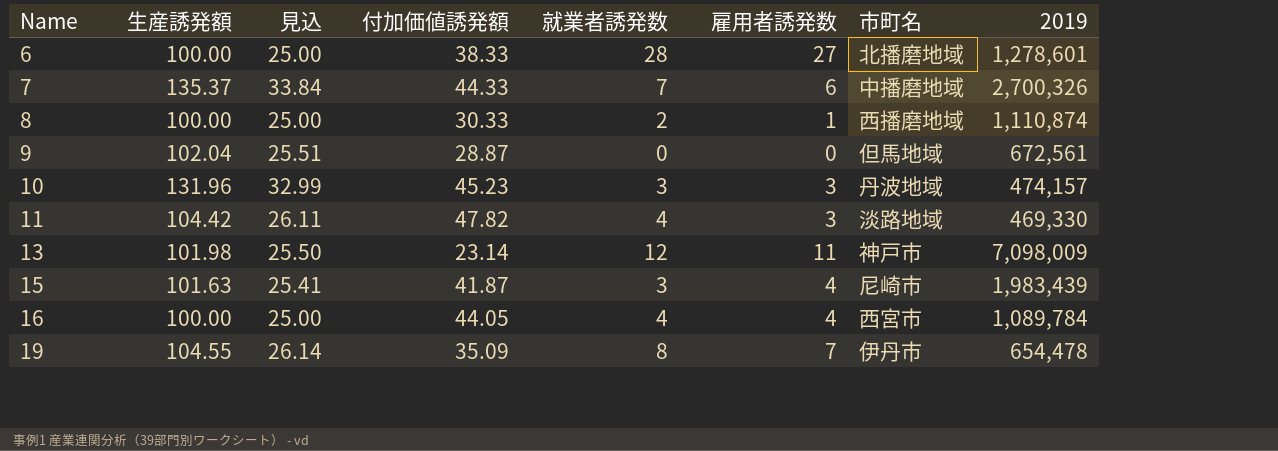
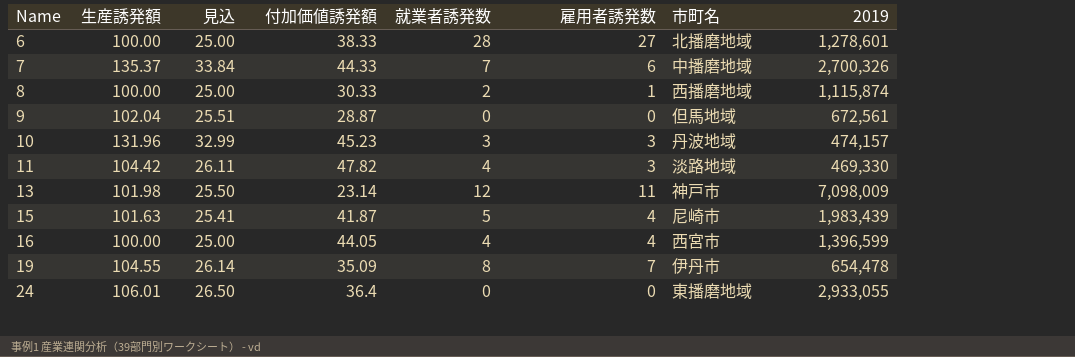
8 | 2019: 1,110,874 -> 1,115,874
15 | 就業者誘発数: 3 -> 5
16 | 2019: 1,089,784 -> 1,396,599
row 24: none -> 106.01 | 26.50 | 36.4 | 0 | 0 | 東播磨地域 | 2,933,055

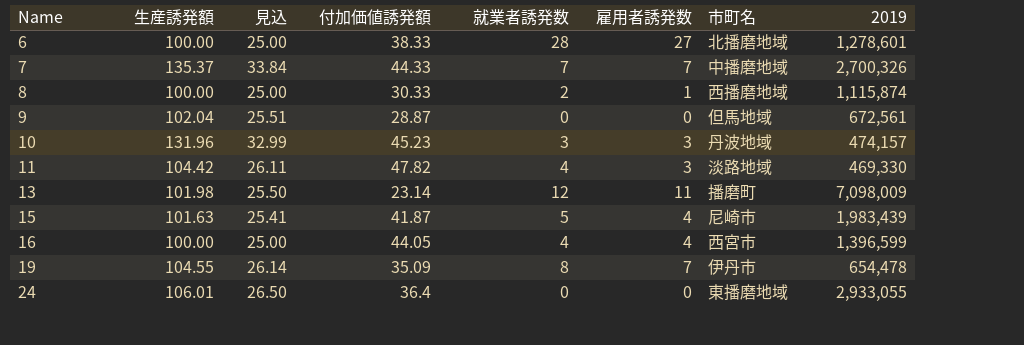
7 | 雇用者誘発数: 6 -> 7
13 | 市町名: 神戸市 -> 播磨町

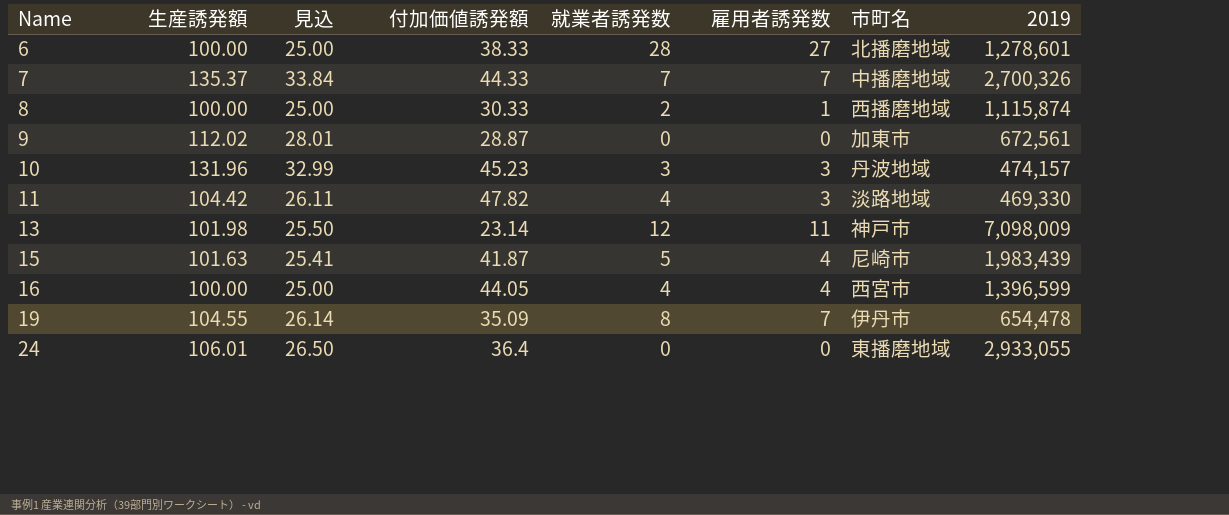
9 | 生産誘発額: 102.04 -> 112.02
9 | 見込: 25.51 -> 28.01
9 | 市町名: 但馬地域 -> 加東市
13 | 市町名: 播磨町 -> 神戸市

